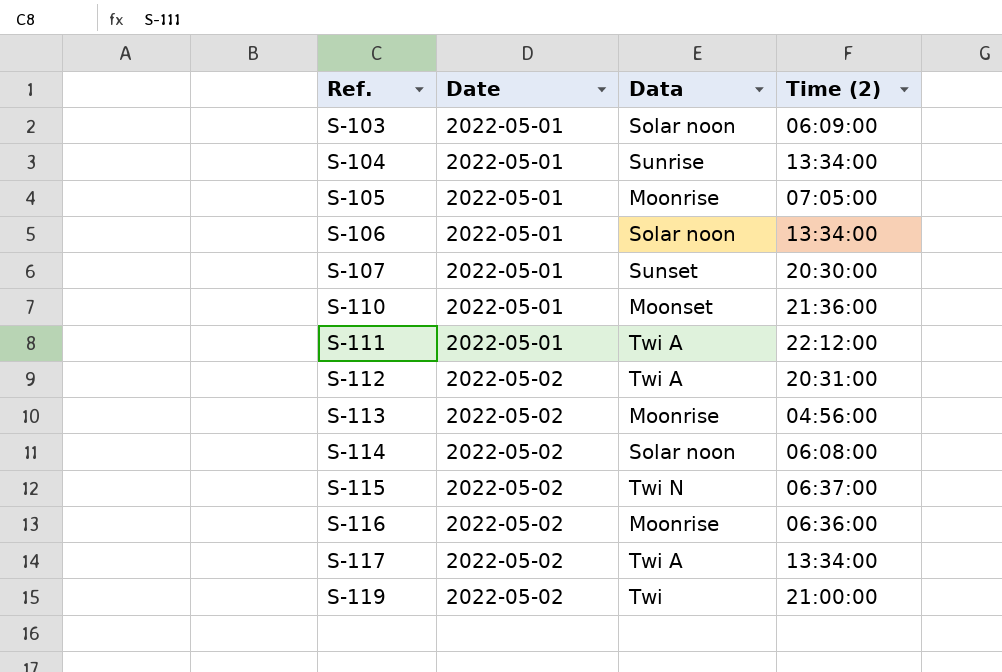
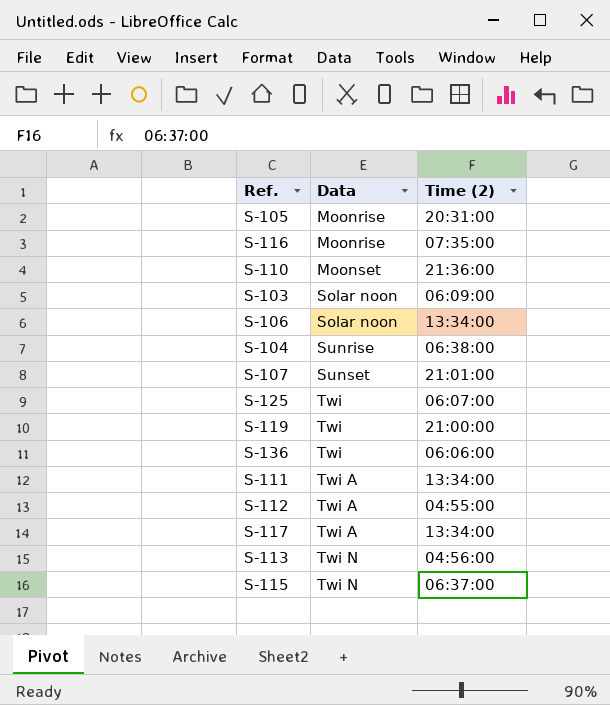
row order: Ref. ascending -> Data ascending
column Date | position: 2 -> none
row S-114: 2022-05-02 | Solar noon | 06:08:00 -> none
S-105 | Time (2): 07:05:00 -> 20:31:00
S-116 | Time (2): 06:36:00 -> 07:35:00
S-104 | Time (2): 13:34:00 -> 06:38:00
S-107 | Time (2): 20:30:00 -> 21:01:00
row S-125: none -> Twi | 06:07:00
row S-136: none -> Twi | 06:06:00
S-111 | Time (2): 22:12:00 -> 13:34:00
S-112 | Time (2): 20:31:00 -> 04:55:00
S-113 | Data: Moonrise -> Twi N

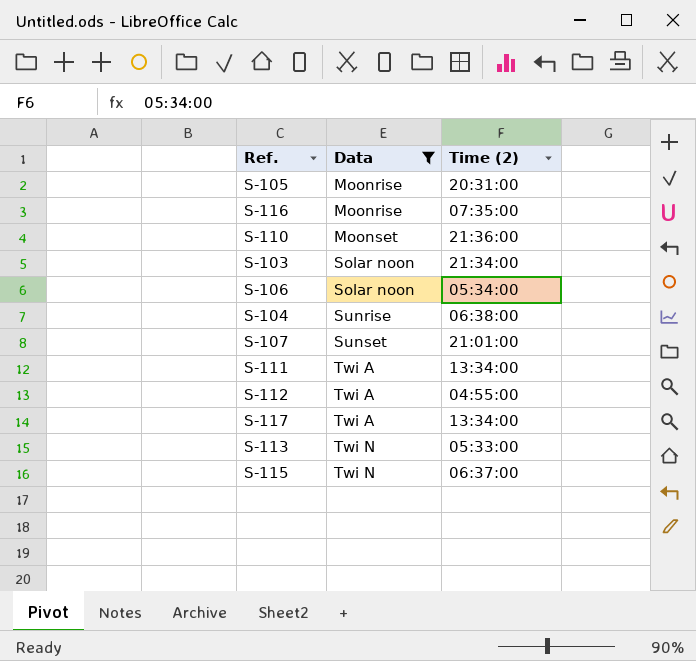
filter: none -> Data != Twi
S-103 | Time (2): 06:09:00 -> 21:34:00
S-106 | Time (2): 13:34:00 -> 05:34:00
S-113 | Time (2): 04:56:00 -> 05:33:00

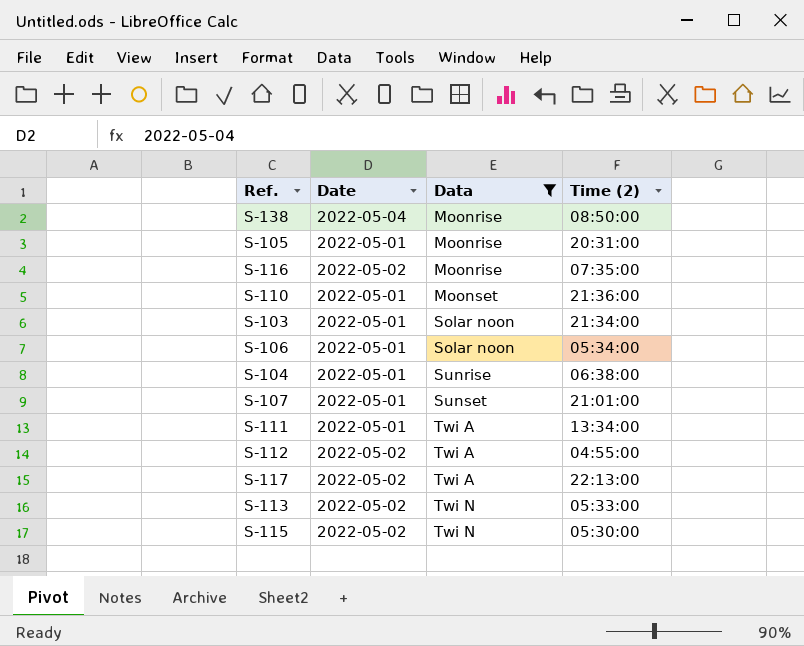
column Date | position: none -> 2
row S-138: none -> 2022-05-04 | Moonrise | 08:50:00
S-117 | Time (2): 13:34:00 -> 22:13:00
S-115 | Time (2): 06:37:00 -> 05:30:00

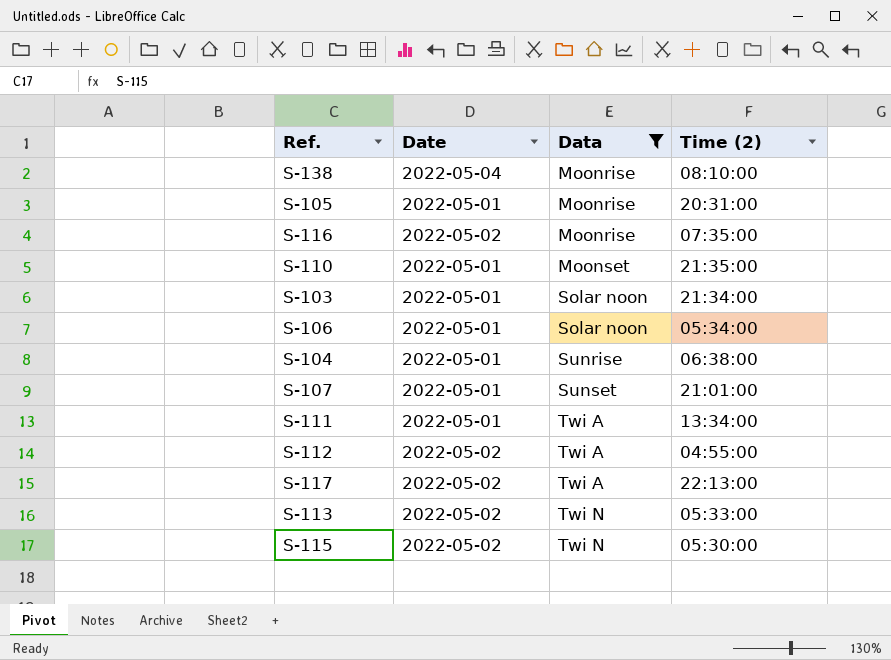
S-138 | Time (2): 08:50:00 -> 08:10:00
S-110 | Time (2): 21:36:00 -> 21:35:00

